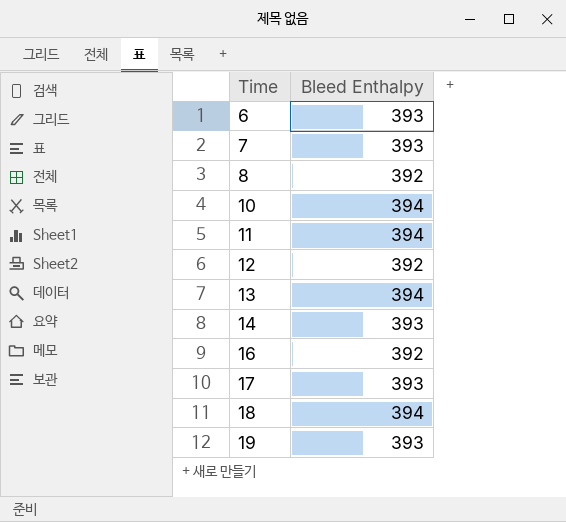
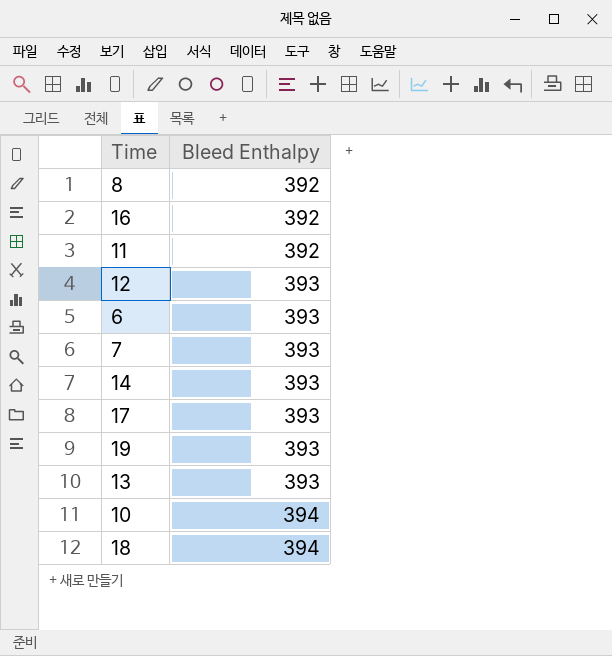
row order: Time ascending -> Bleed Enthalpy ascending
11 | Bleed Enthalpy: 394 -> 392
12 | Bleed Enthalpy: 392 -> 393
13 | Bleed Enthalpy: 394 -> 393

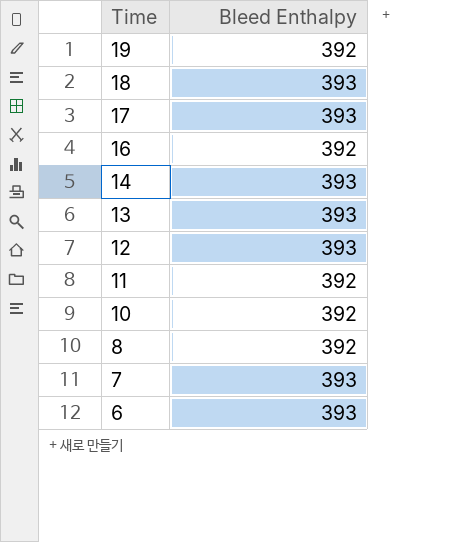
row order: Bleed Enthalpy ascending -> Time descending
19 | Bleed Enthalpy: 393 -> 392
18 | Bleed Enthalpy: 394 -> 393
10 | Bleed Enthalpy: 394 -> 392

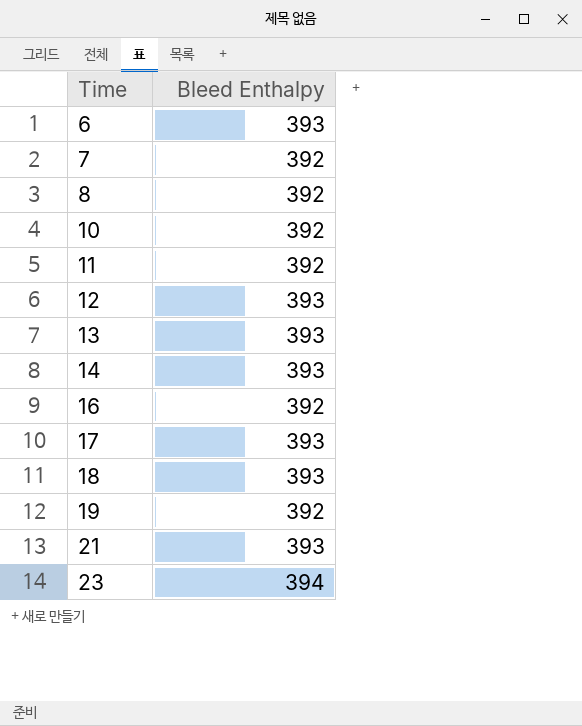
row order: Time descending -> Time ascending
7 | Bleed Enthalpy: 393 -> 392
row 21: none -> 393
row 23: none -> 394

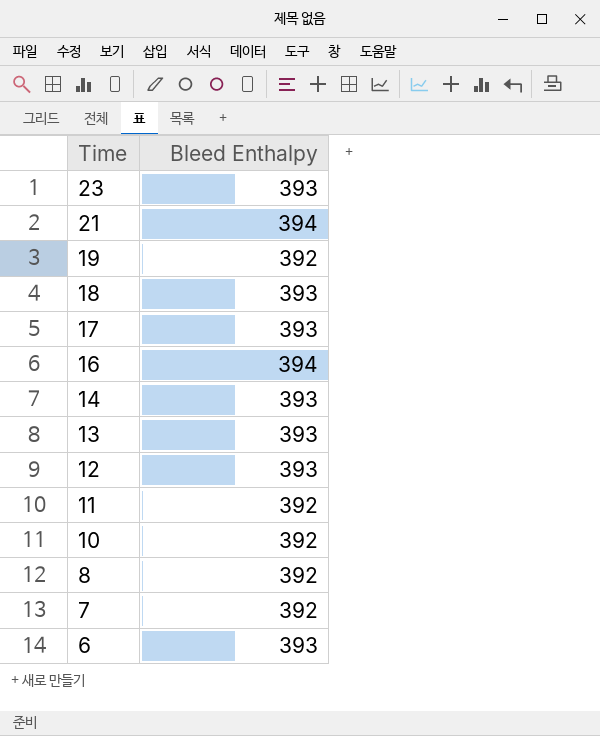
row order: Time ascending -> Time descending
23 | Bleed Enthalpy: 394 -> 393
21 | Bleed Enthalpy: 393 -> 394
16 | Bleed Enthalpy: 392 -> 394

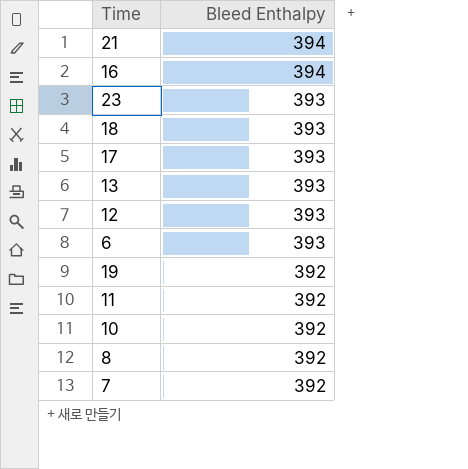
row order: Time descending -> Bleed Enthalpy descending
row 14: 393 -> none

